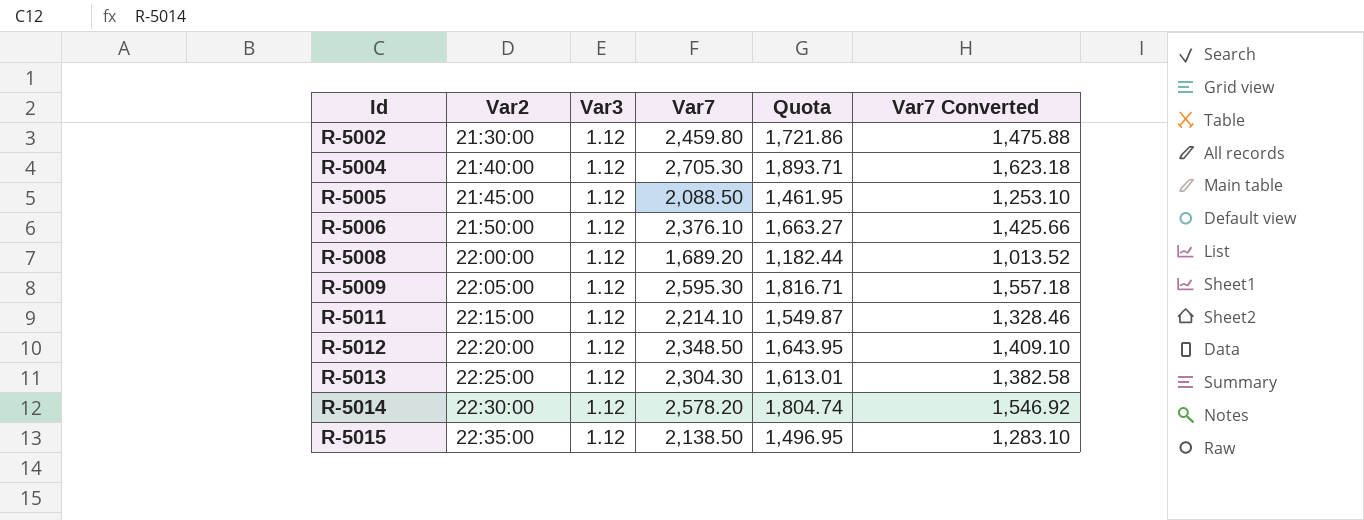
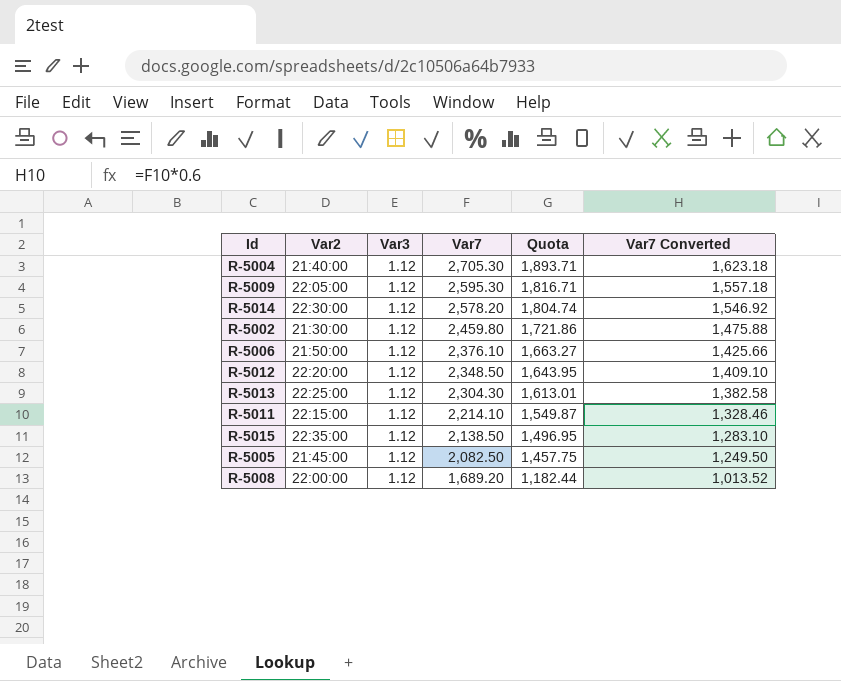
row order: Id ascending -> Var7 descending
R-5005 | Var7: 2,088.50 -> 2,082.50
R-5005 | Quota: 1,461.95 -> 1,457.75
R-5005 | Var7 Converted: 1,253.10 -> 1,249.50

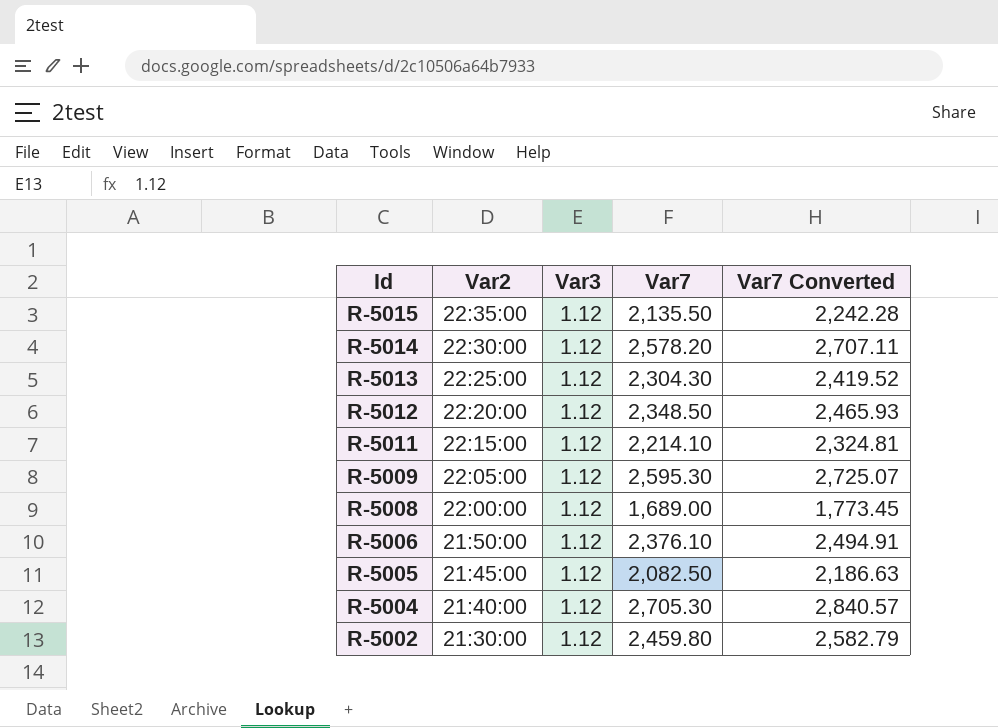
row order: Var7 descending -> Id descending
column Quota | formula: [Var7] * 0.7 -> none
column Var7 Converted | formula: [Var7] * 0.6 -> [Var7] * 1.05
R-5015 | Var7: 2,138.50 -> 2,135.50
R-5008 | Var7: 1,689.20 -> 1,689.00

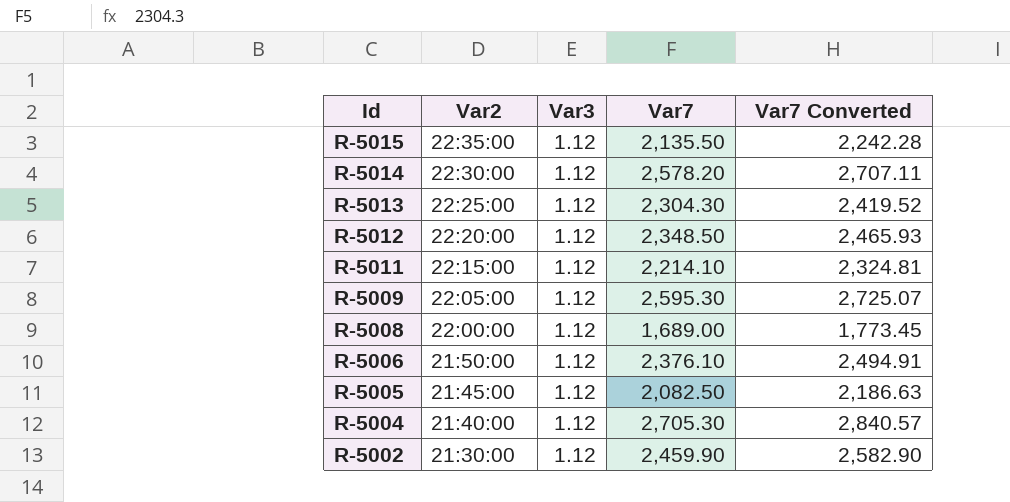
R-5002 | Var7: 2,459.80 -> 2,459.90
R-5002 | Var7 Converted: 2,582.79 -> 2,582.90

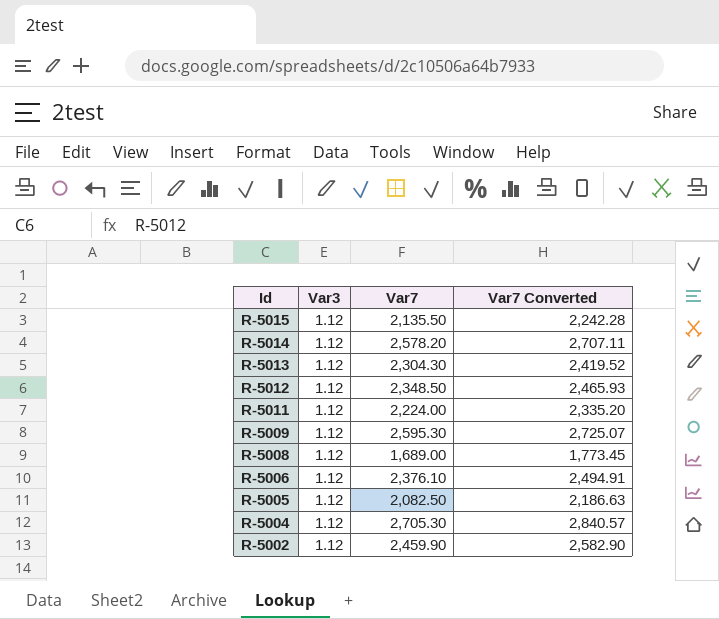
column Var2 | position: 2 -> none
R-5011 | Var7: 2,214.10 -> 2,224.00
R-5011 | Var7 Converted: 2,324.81 -> 2,335.20

